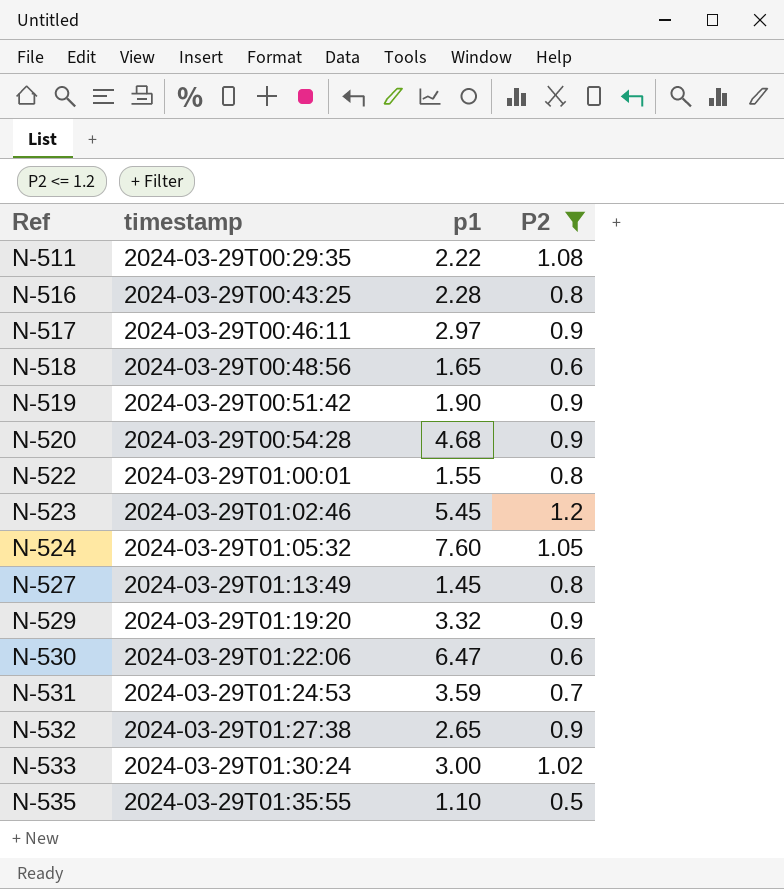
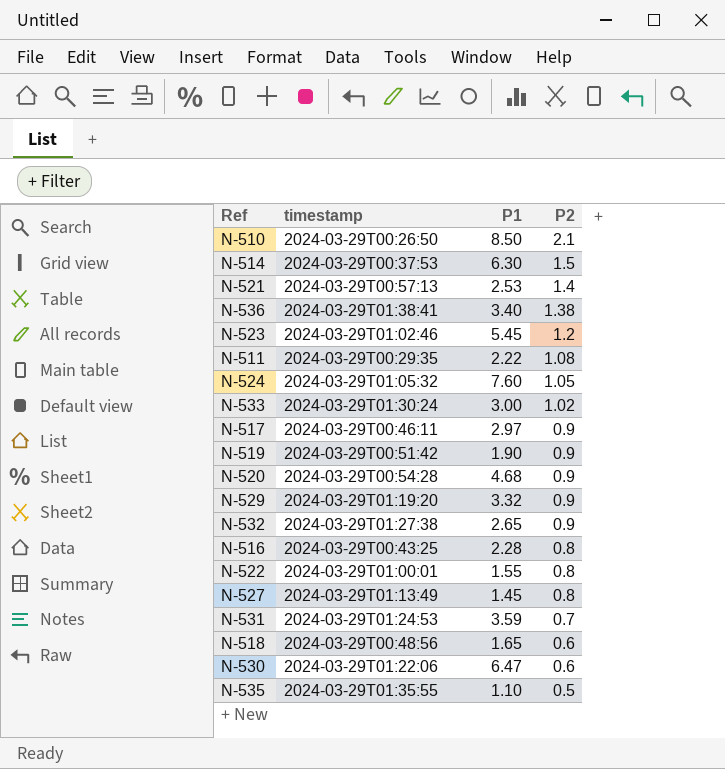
filter: P2 <= 1.2 -> none
row order: Ref ascending -> P2 descending
column name: p1 -> P1

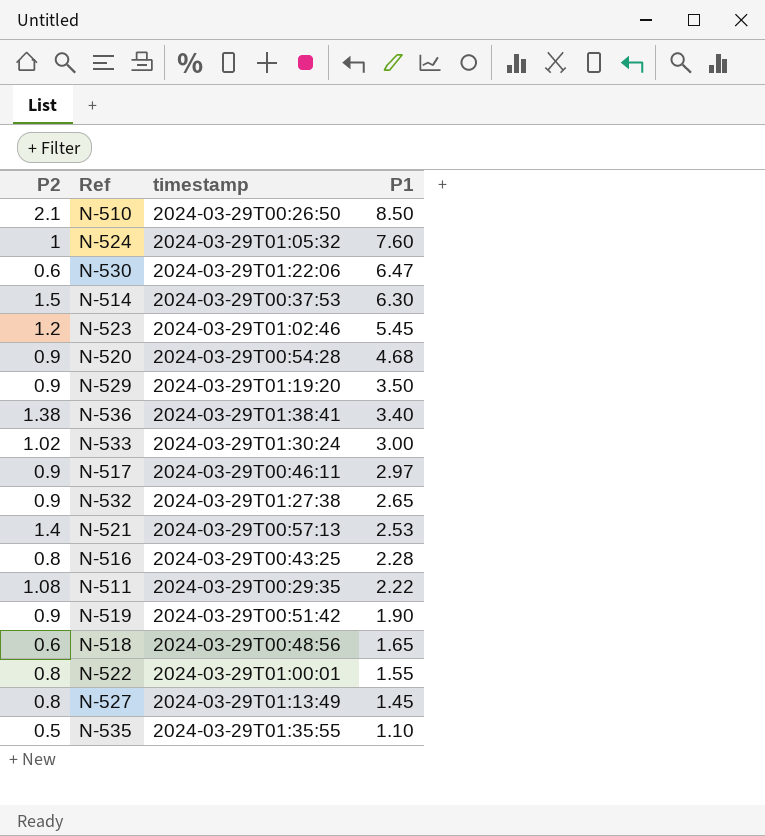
row order: P2 descending -> P1 descending
column P2 | position: 4 -> 1
row N-531: 2024-03-29T01:24:53 | 3.59 | 0.7 -> none
N-524 | P2: 1.05 -> 1
N-529 | P1: 3.32 -> 3.50

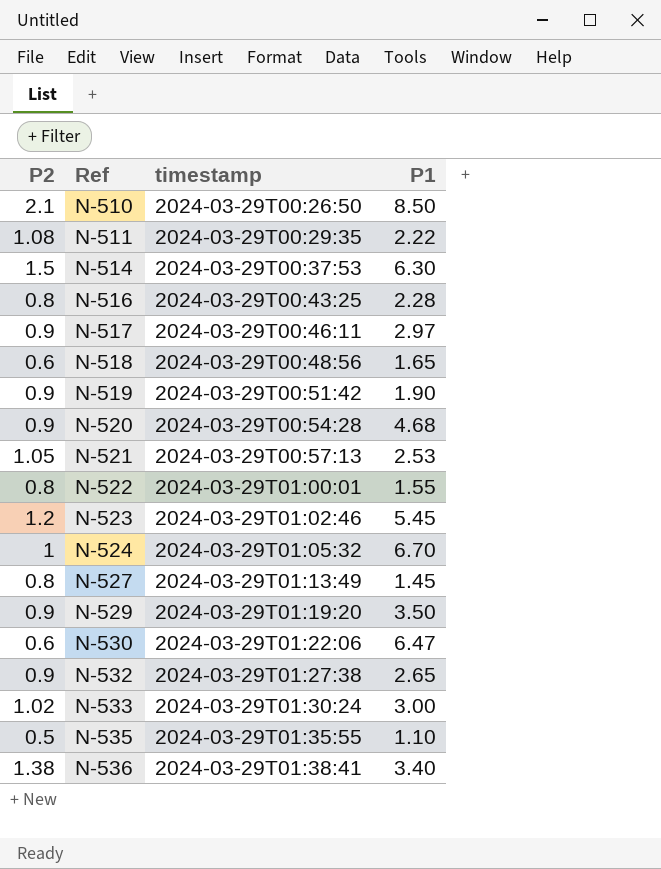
row order: P1 descending -> Ref ascending
N-521 | P2: 1.4 -> 1.05
N-524 | P1: 7.60 -> 6.70

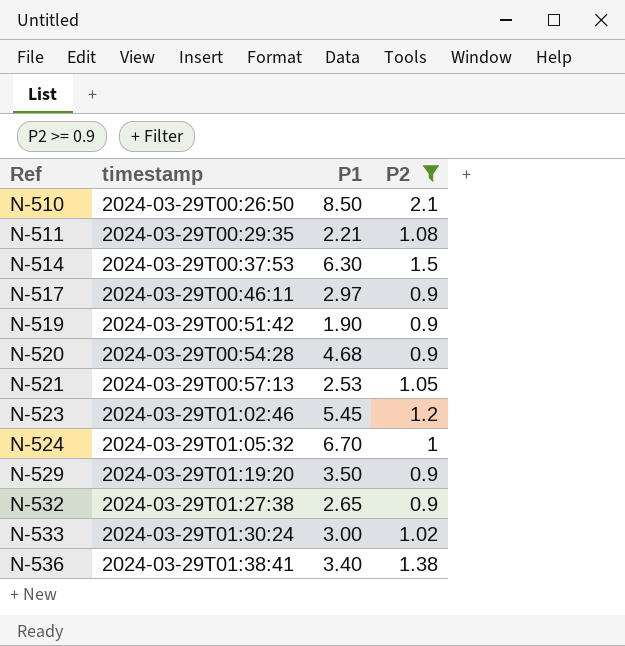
filter: none -> P2 >= 0.9
column P2 | position: 1 -> 4
N-511 | P1: 2.22 -> 2.21

